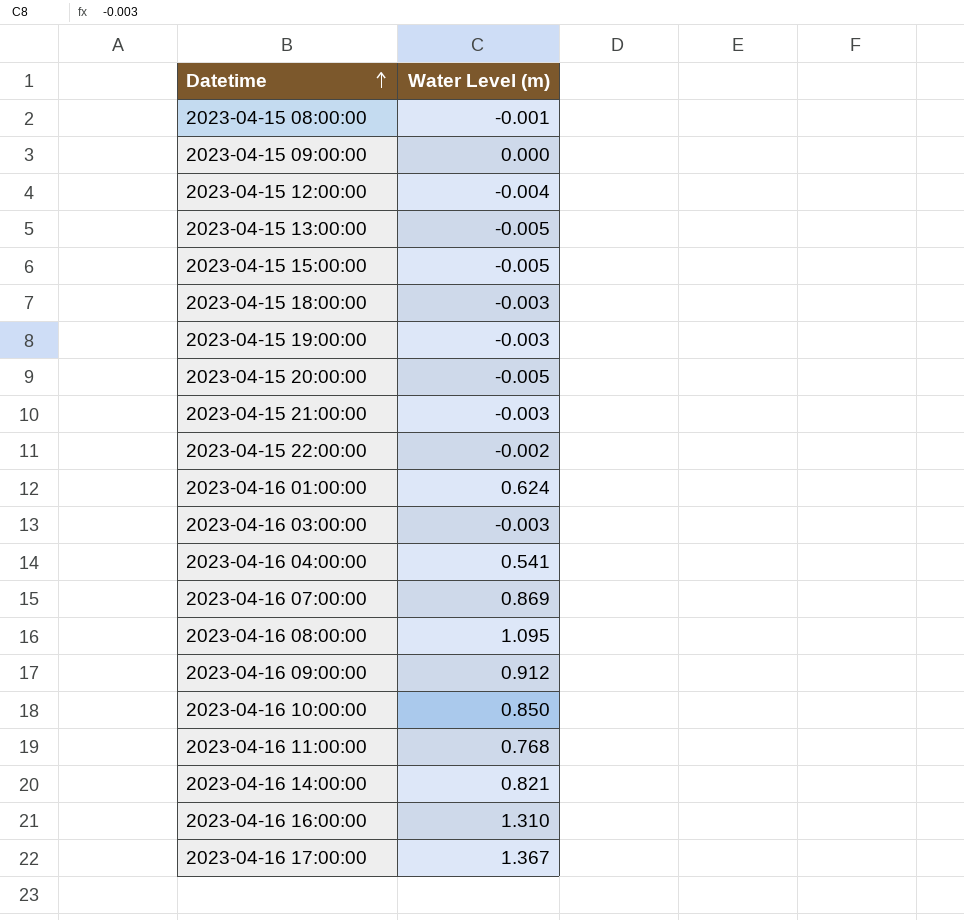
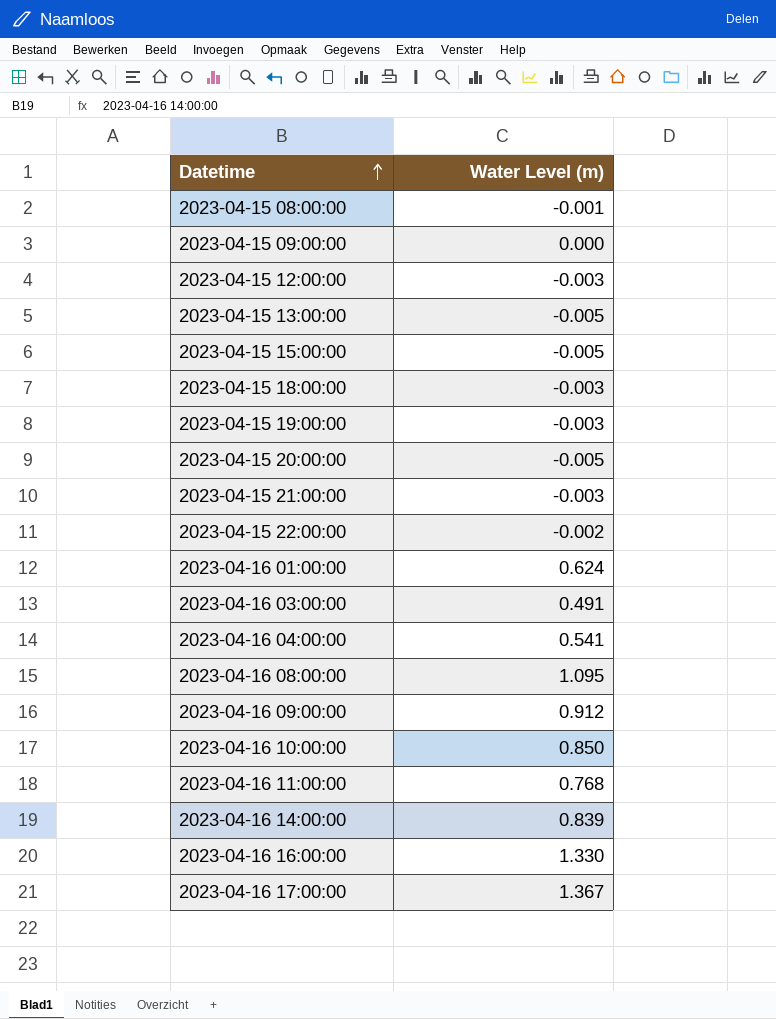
row 2023-04-16 07:00:00: 0.869 -> none
2023-04-15 12:00:00 | Water Level (m): -0.004 -> -0.003
2023-04-16 03:00:00 | Water Level (m): -0.003 -> 0.491
2023-04-16 14:00:00 | Water Level (m): 0.821 -> 0.839
2023-04-16 16:00:00 | Water Level (m): 1.310 -> 1.330

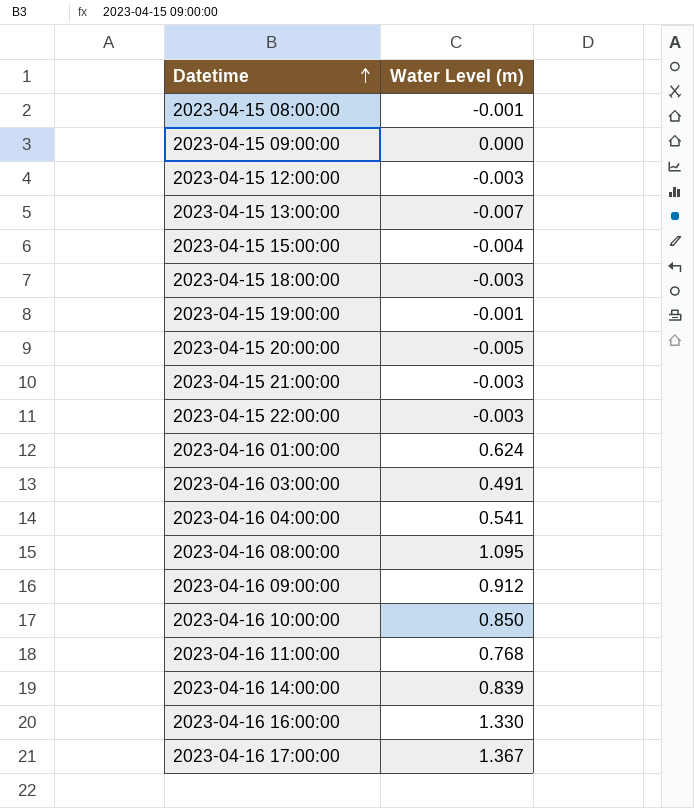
2023-04-15 13:00:00 | Water Level (m): -0.005 -> -0.007
2023-04-15 15:00:00 | Water Level (m): -0.005 -> -0.004
2023-04-15 19:00:00 | Water Level (m): -0.003 -> -0.001
2023-04-15 22:00:00 | Water Level (m): -0.002 -> -0.003

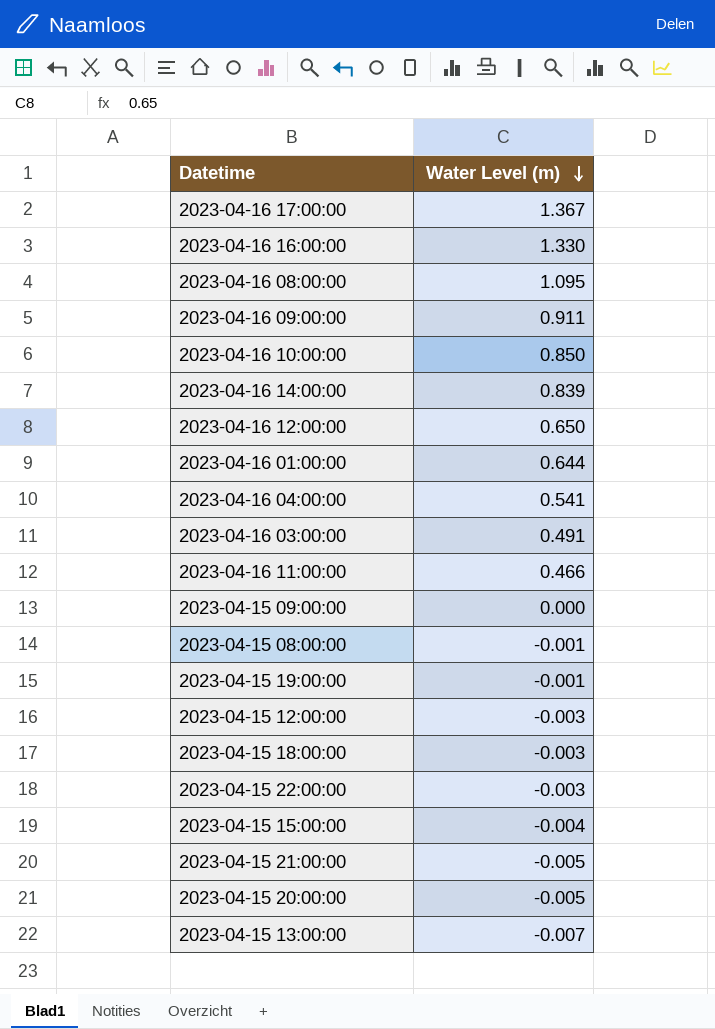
row order: Datetime ascending -> Water Level (m) descending
2023-04-16 09:00:00 | Water Level (m): 0.912 -> 0.911
row 2023-04-16 12:00:00: none -> 0.650
2023-04-16 01:00:00 | Water Level (m): 0.624 -> 0.644
2023-04-16 11:00:00 | Water Level (m): 0.768 -> 0.466
2023-04-15 21:00:00 | Water Level (m): -0.003 -> -0.005

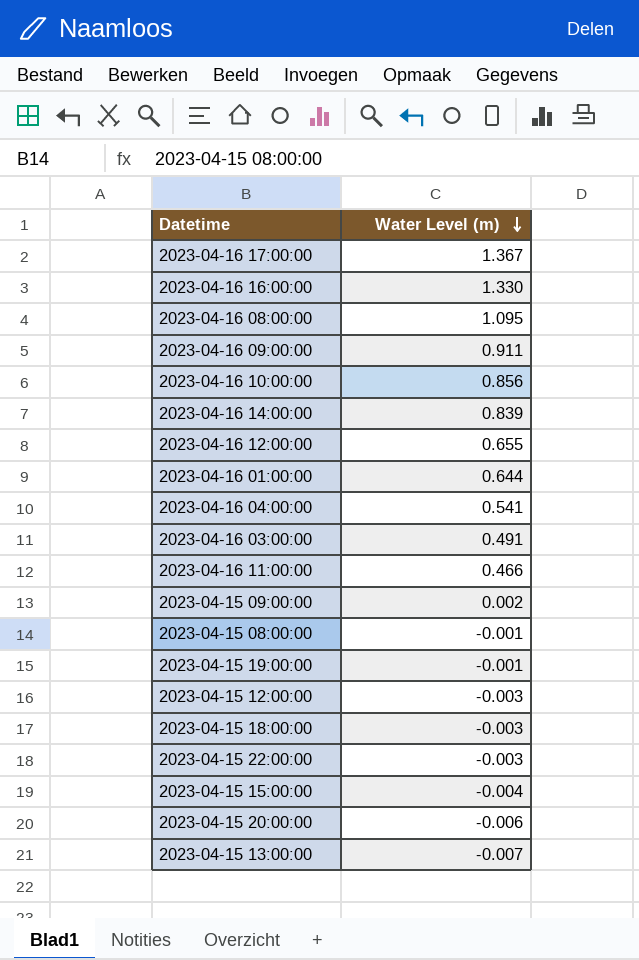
row 2023-04-15 21:00:00: -0.005 -> none
2023-04-16 10:00:00 | Water Level (m): 0.850 -> 0.856
2023-04-16 12:00:00 | Water Level (m): 0.650 -> 0.655
2023-04-15 09:00:00 | Water Level (m): 0.000 -> 0.002
2023-04-15 20:00:00 | Water Level (m): -0.005 -> -0.006

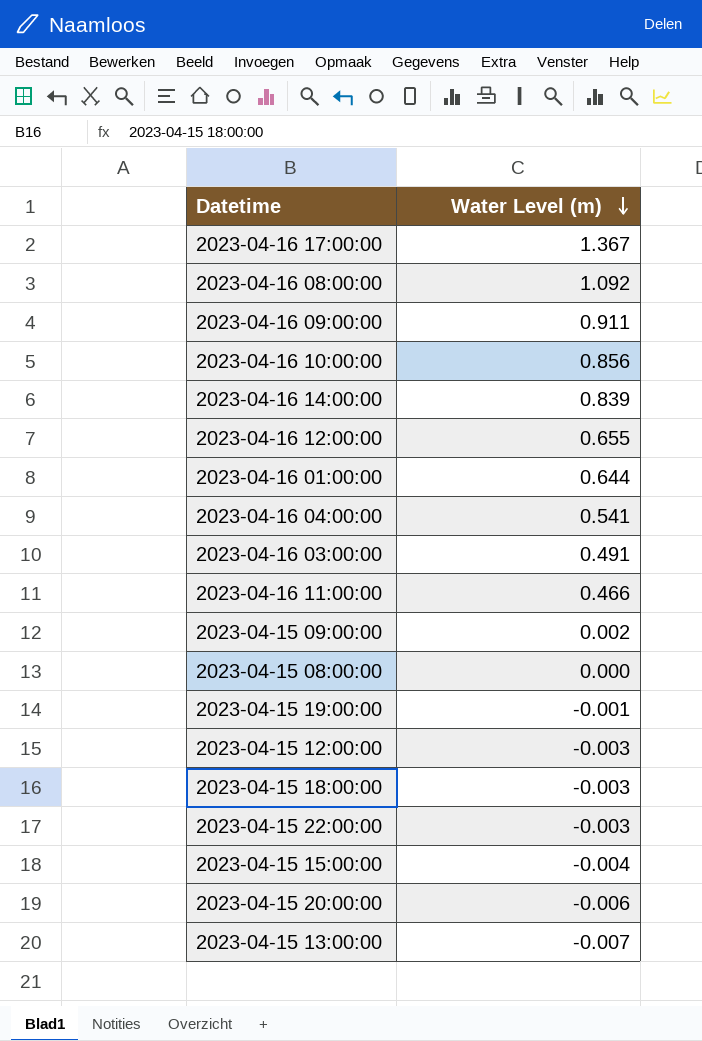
row 2023-04-16 16:00:00: 1.330 -> none
2023-04-16 08:00:00 | Water Level (m): 1.095 -> 1.092
2023-04-15 08:00:00 | Water Level (m): -0.001 -> 0.000

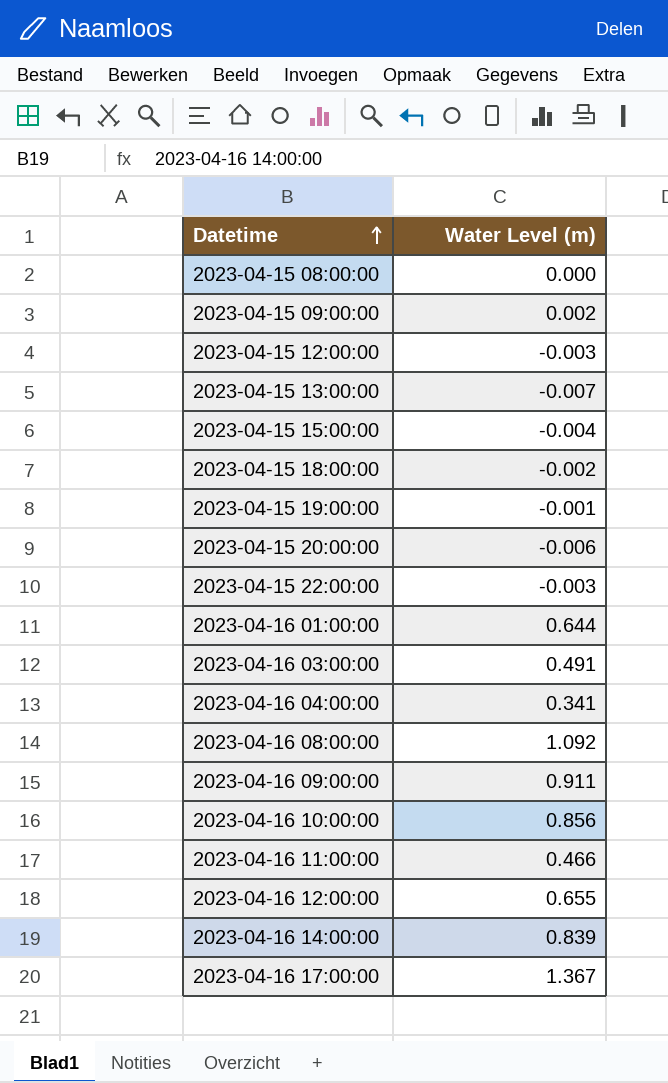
row order: Water Level (m) descending -> Datetime ascending
2023-04-15 18:00:00 | Water Level (m): -0.003 -> -0.002
2023-04-16 04:00:00 | Water Level (m): 0.541 -> 0.341

